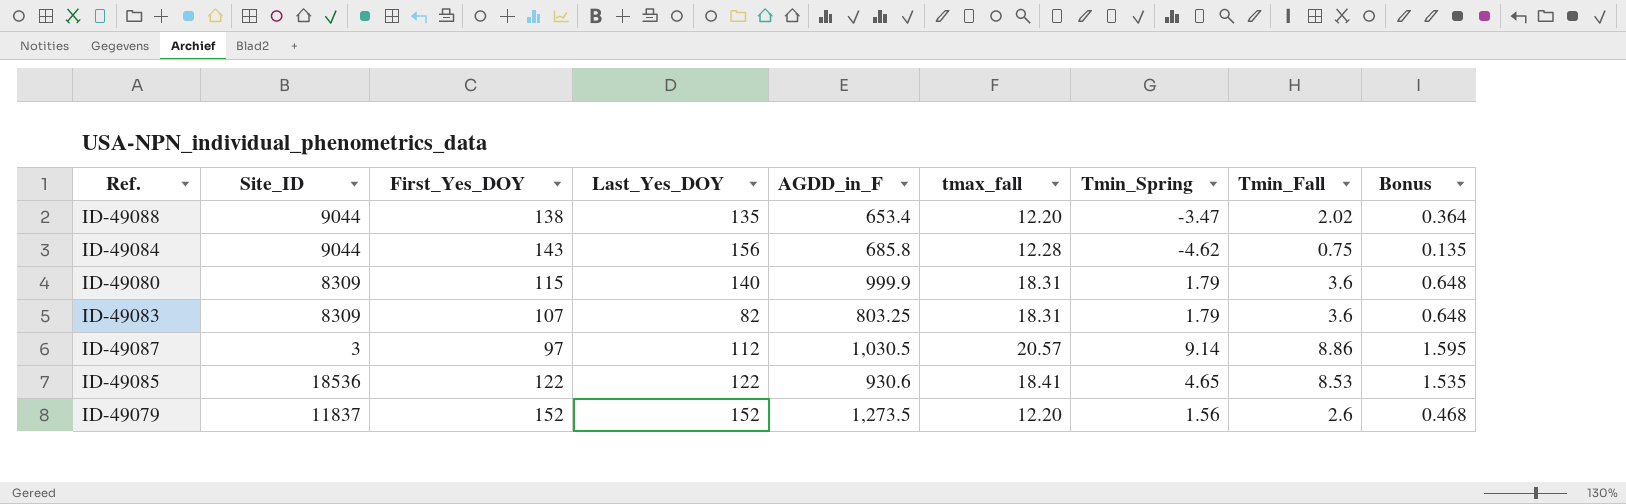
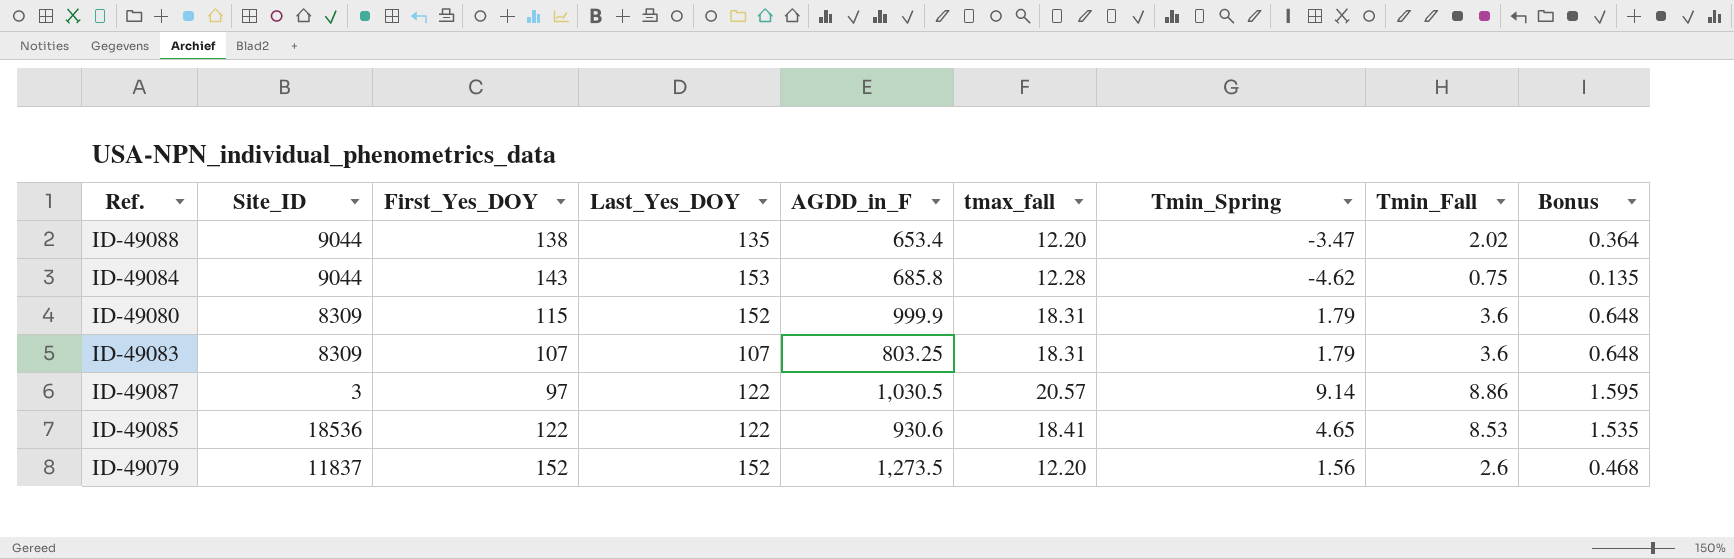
ID-49084 | Last_Yes_DOY: 156 -> 153
ID-49080 | Last_Yes_DOY: 140 -> 152
ID-49083 | Last_Yes_DOY: 82 -> 107
ID-49087 | Last_Yes_DOY: 112 -> 122

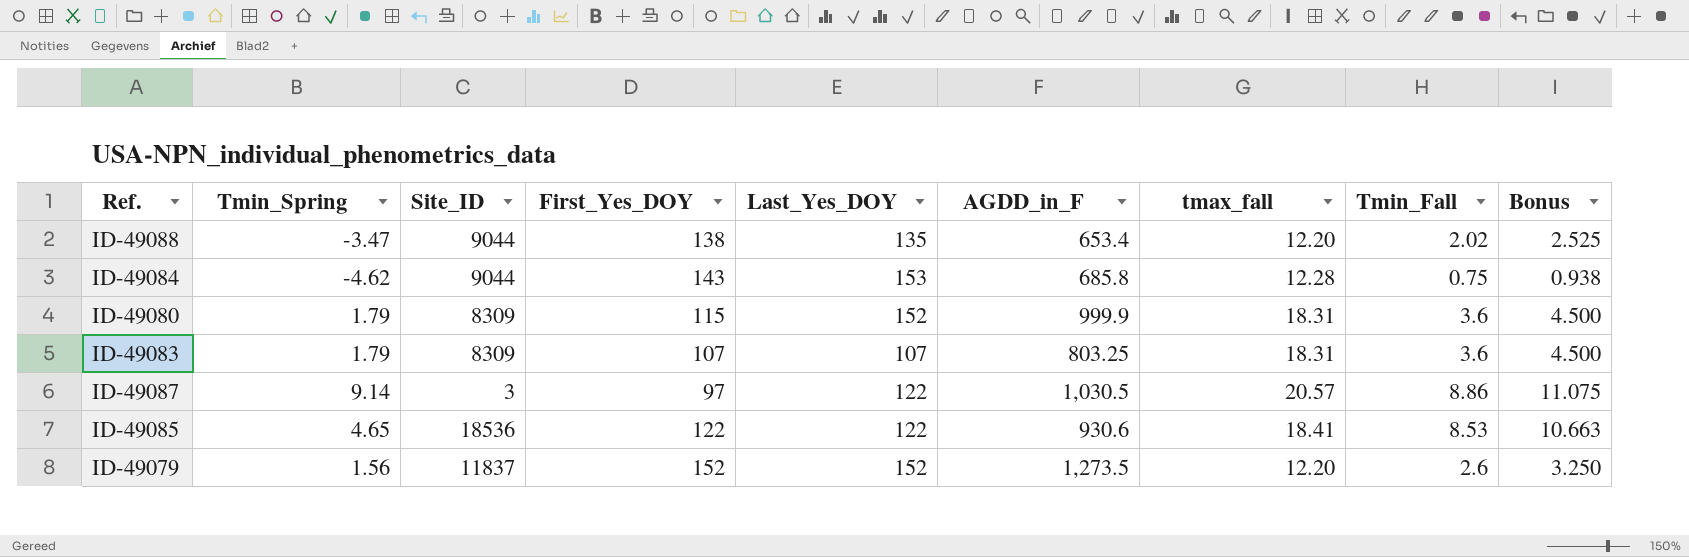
column Tmin_Spring | position: 7 -> 2
column Bonus | formula: [Tmin_Fall] * 0.18 -> [Tmin_Fall] * 1.25

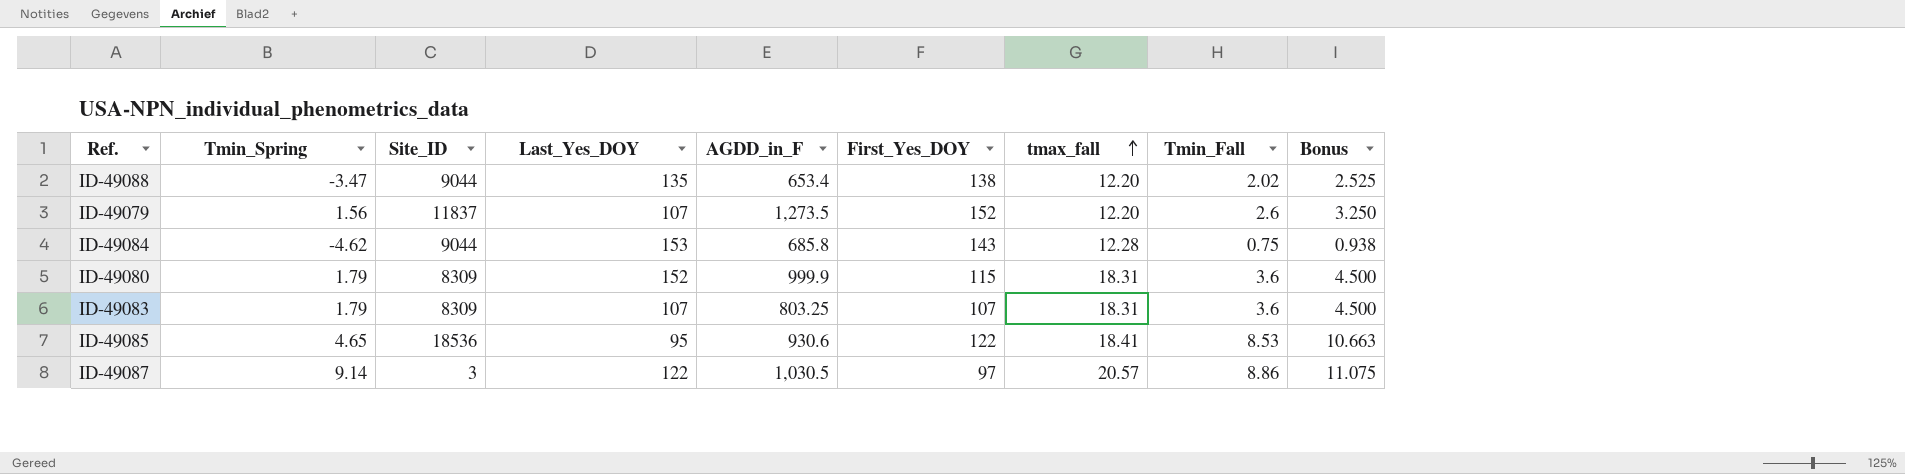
row order: none -> tmax_fall ascending
column First_Yes_DOY | position: 4 -> 6
ID-49079 | Last_Yes_DOY: 152 -> 107
ID-49085 | Last_Yes_DOY: 122 -> 95

